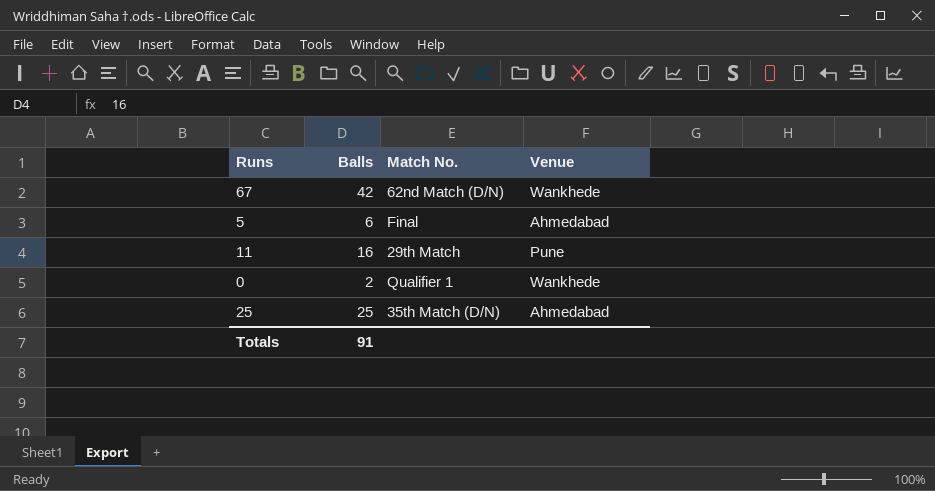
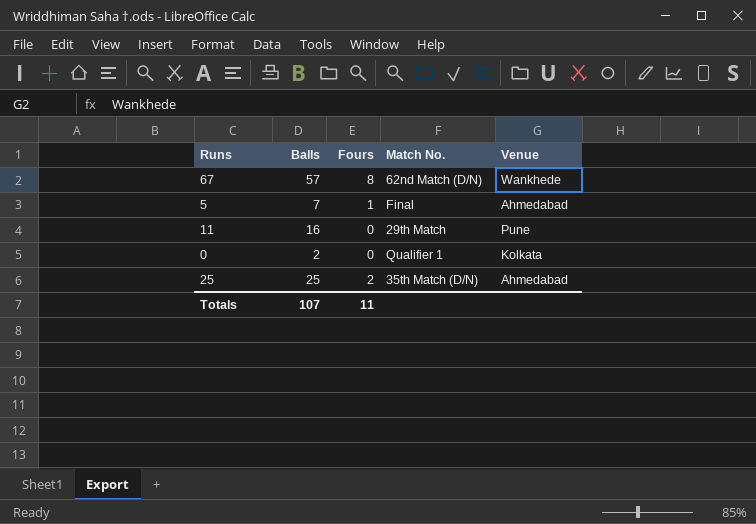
column Fours | position: none -> 3
67 | Balls: 42 -> 57
5 | Balls: 6 -> 7
0 | Venue: Wankhede -> Kolkata
Totals | Balls: 91 -> 107

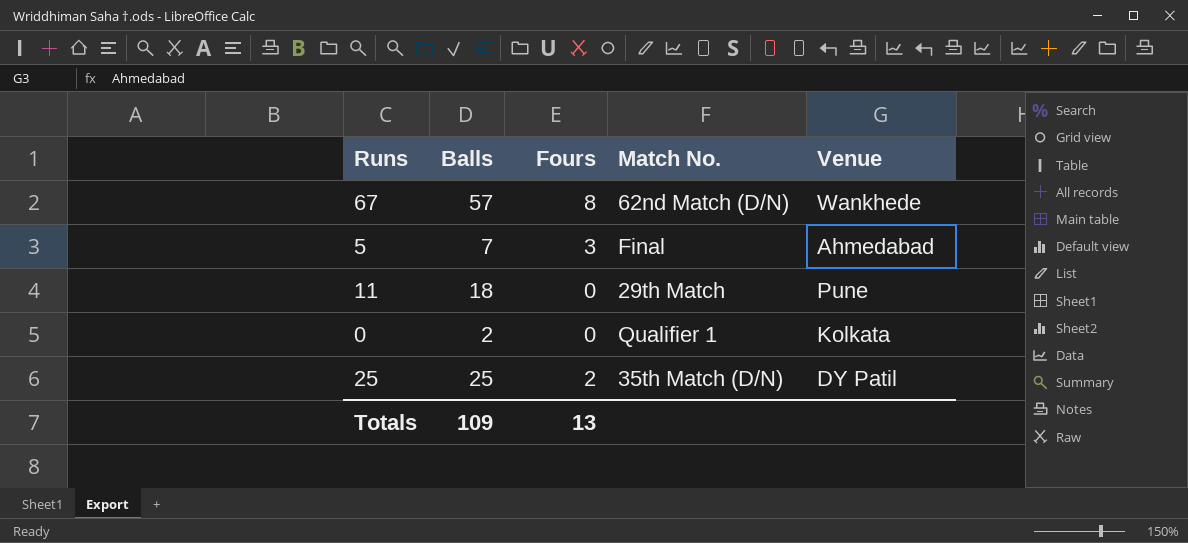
5 | Fours: 1 -> 3
11 | Balls: 16 -> 18
25 | Venue: Ahmedabad -> DY Patil
Totals | Balls: 107 -> 109
Totals | Fours: 11 -> 13

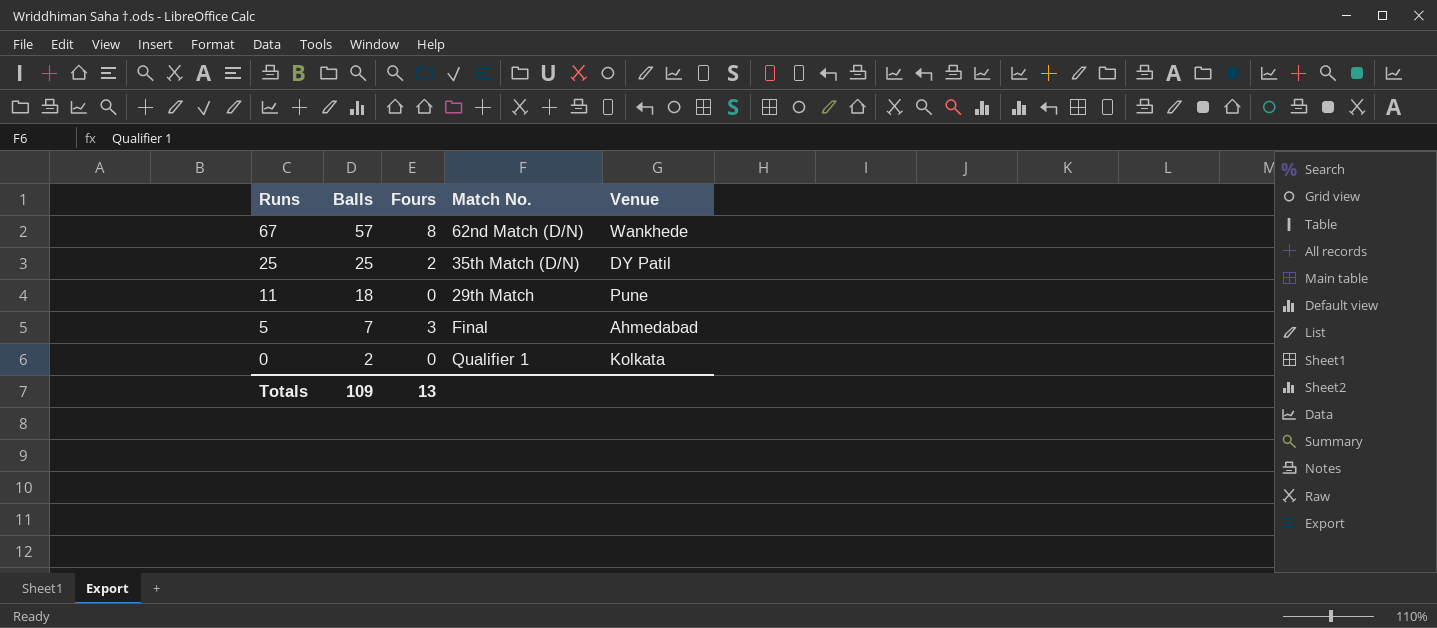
row order: none -> Runs descending

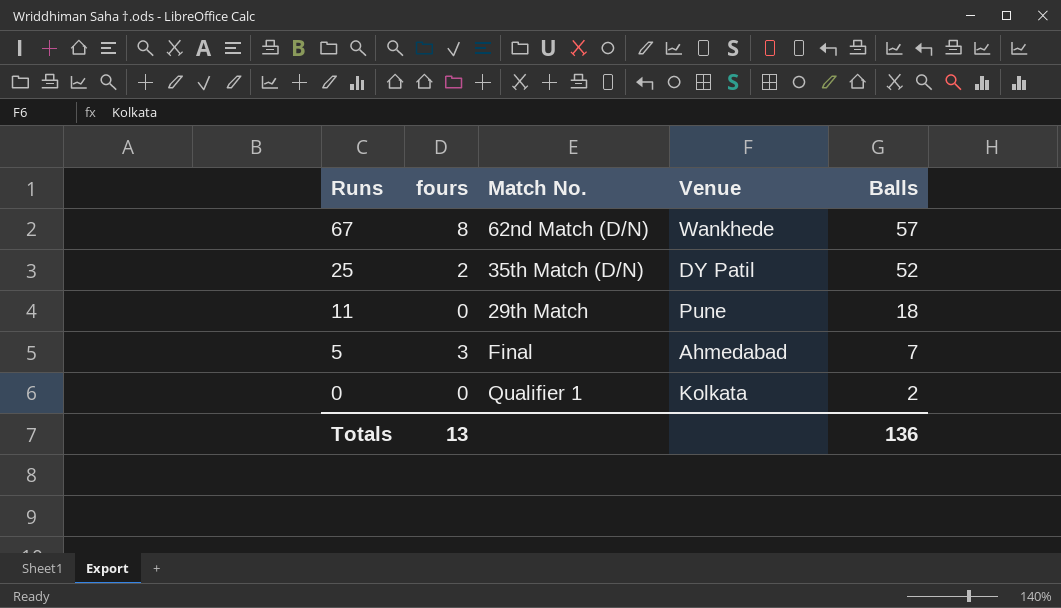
column name: Fours -> fours
column Balls | position: 2 -> 5
25 | Balls: 25 -> 52
Totals | Balls: 109 -> 136

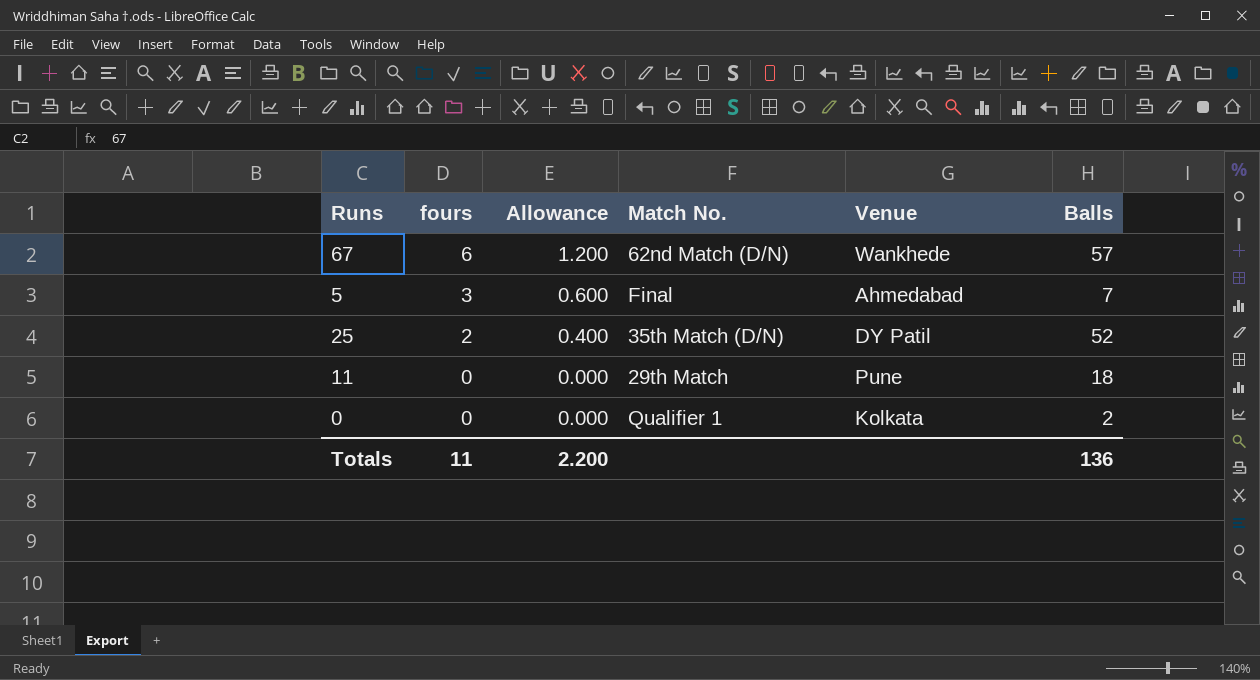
row order: Runs descending -> fours descending
column Allowance | formula: none -> [fours] * 0.2
67 | fours: 8 -> 6
Totals | fours: 13 -> 11

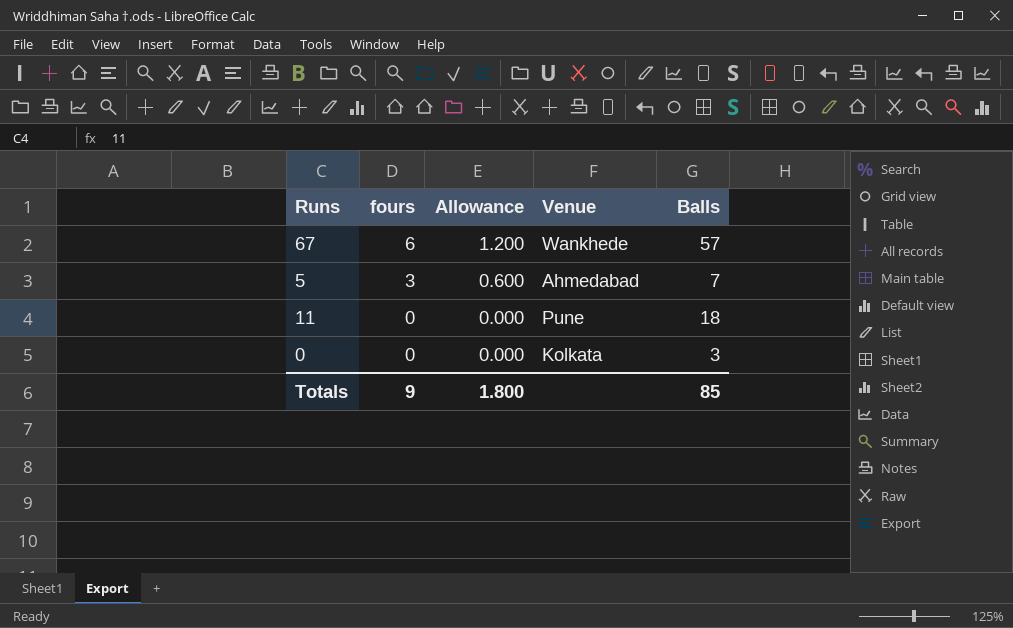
column Match No. | position: 4 -> none
row 25: 2 | 0.400 | 35th Match (D/N) | DY Patil | 52 -> none
0 | Balls: 2 -> 3
Totals | fours: 11 -> 9
Totals | Allowance: 2.200 -> 1.800
Totals | Balls: 136 -> 85

